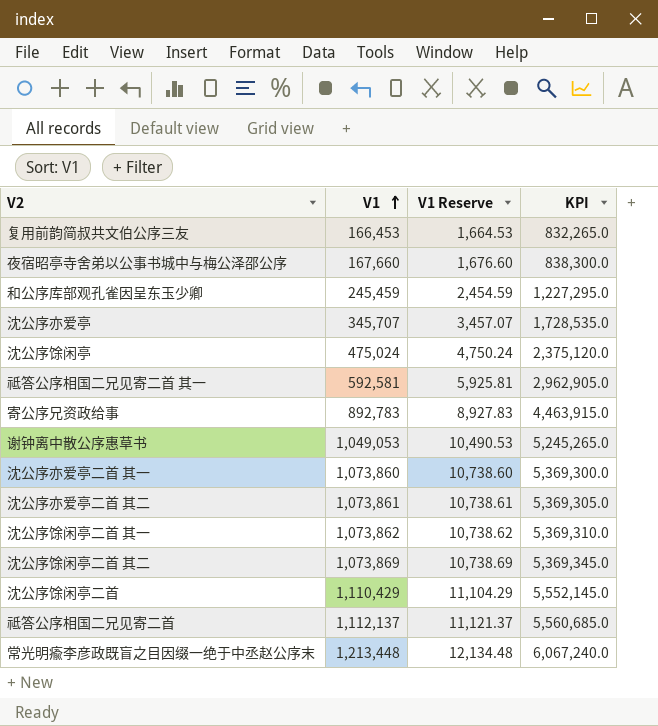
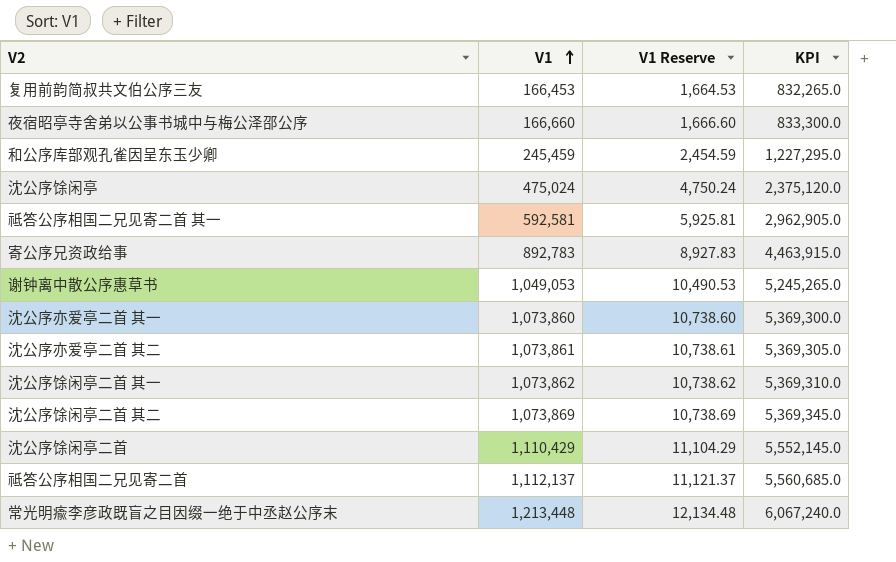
row 沈公序亦爱亭: 345,707 | 3,457.07 | 1,728,535.0 -> none
夜宿昭亭寺舍弟以公事书城中与梅公泽邵公序 | V1: 167,660 -> 166,660
夜宿昭亭寺舍弟以公事书城中与梅公泽邵公序 | V1 Reserve: 1,676.60 -> 1,666.60
夜宿昭亭寺舍弟以公事书城中与梅公泽邵公序 | KPI: 838,300.0 -> 833,300.0

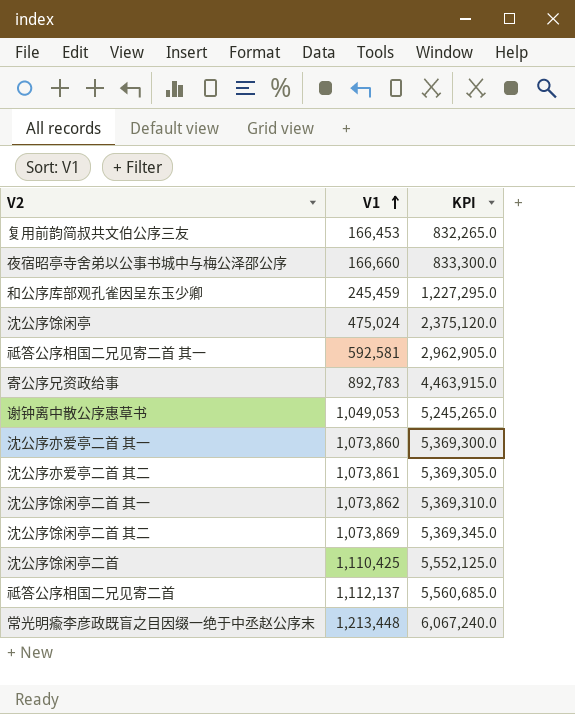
column V1 Reserve | formula: [V1] * 0.01 -> none
沈公序馀闲亭二首 | V1: 1,110,429 -> 1,110,425
沈公序馀闲亭二首 | KPI: 5,552,145.0 -> 5,552,125.0

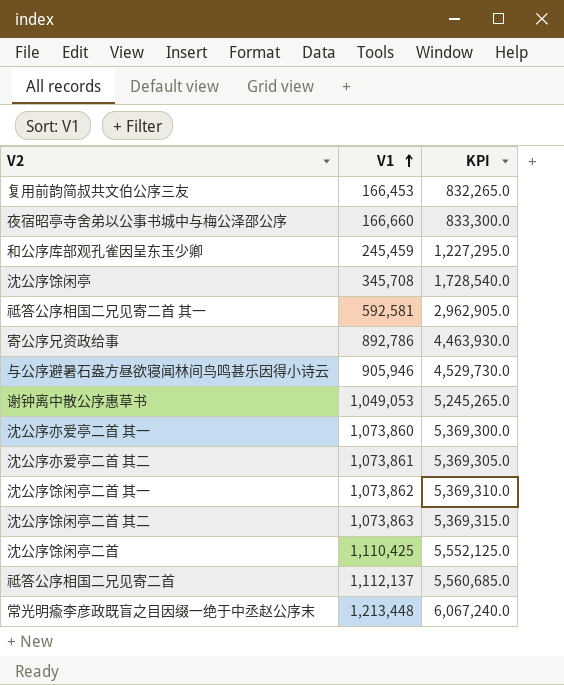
沈公序馀闲亭 | V1: 475,024 -> 345,708
沈公序馀闲亭 | KPI: 2,375,120.0 -> 1,728,540.0
寄公序兄资政给事 | V1: 892,783 -> 892,786
寄公序兄资政给事 | KPI: 4,463,915.0 -> 4,463,930.0
row 与公序避暑石盎方昼欲寝闻林间鸟鸣甚乐因得小诗云: none -> 905,946 | 4,529,730.0
沈公序馀闲亭二首 其二 | V1: 1,073,869 -> 1,073,863
沈公序馀闲亭二首 其二 | KPI: 5,369,345.0 -> 5,369,315.0

